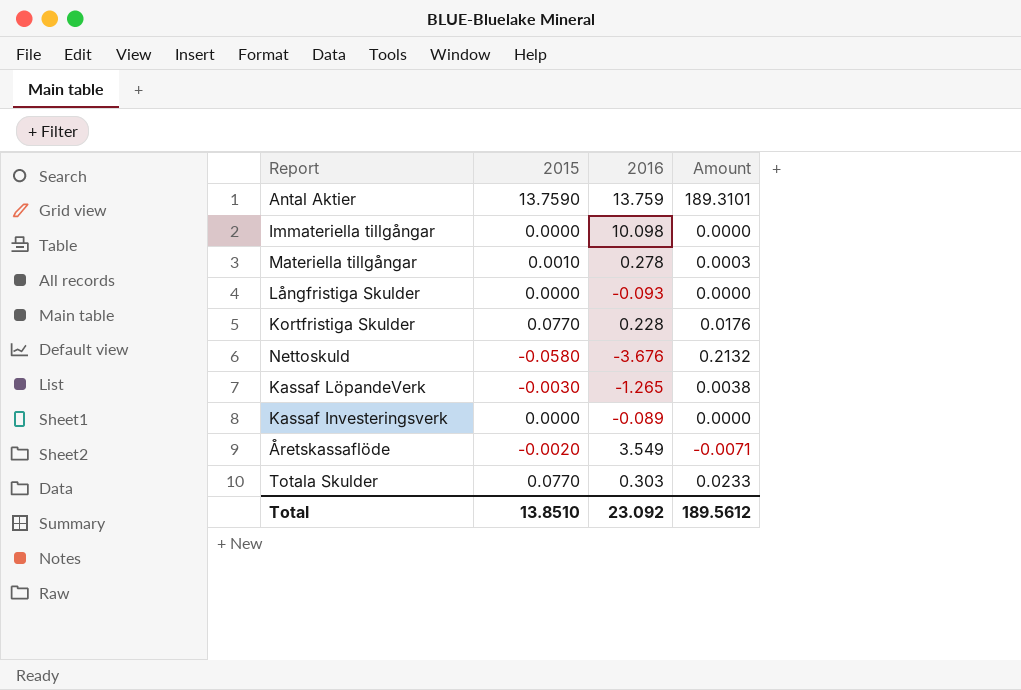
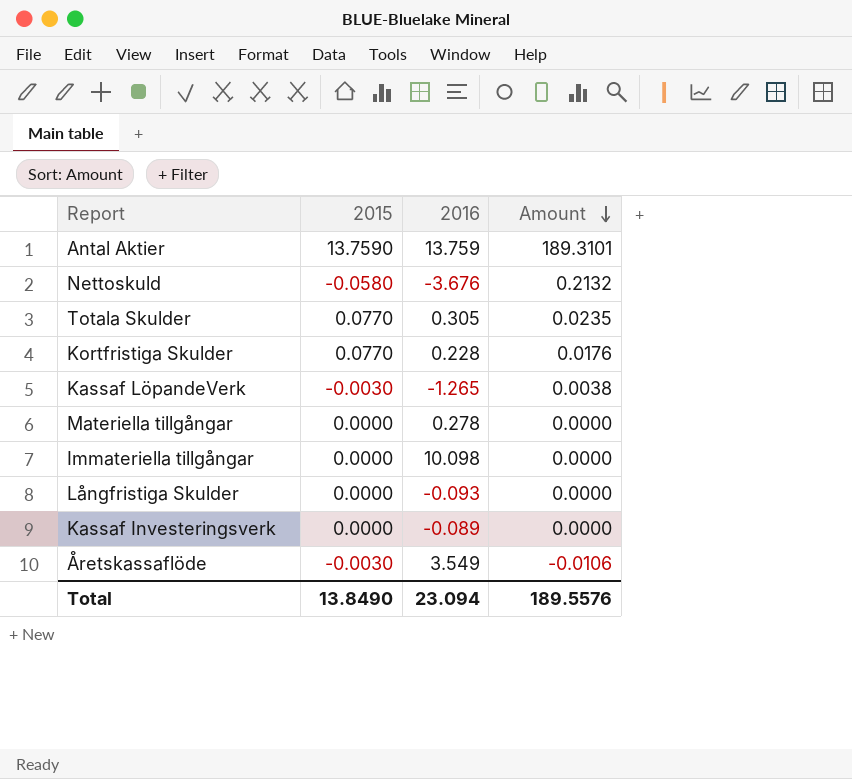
row order: none -> Amount descending
Totala Skulder | 2016: 0.303 -> 0.305
Totala Skulder | Amount: 0.0233 -> 0.0235
Materiella tillgångar | 2015: 0.0010 -> 0.0000
Materiella tillgångar | Amount: 0.0003 -> 0.0000
Åretskassaflöde | 2015: -0.0020 -> -0.0030
Åretskassaflöde | Amount: -0.0071 -> -0.0106
Total | 2015: 13.8510 -> 13.8490
Total | 2016: 23.092 -> 23.094
Total | Amount: 189.5612 -> 189.5576

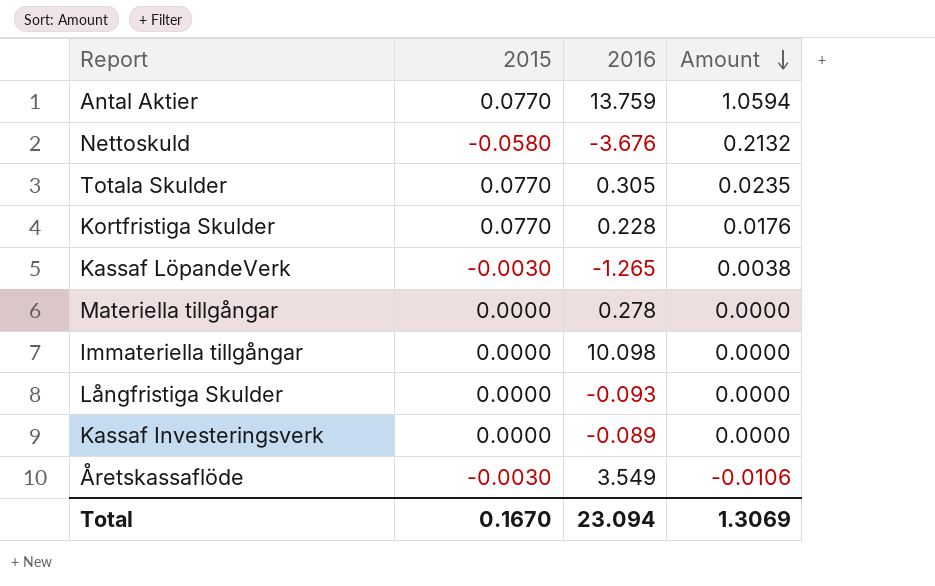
Antal Aktier | 2015: 13.7590 -> 0.0770
Antal Aktier | Amount: 189.3101 -> 1.0594
Total | 2015: 13.8490 -> 0.1670
Total | Amount: 189.5576 -> 1.3069

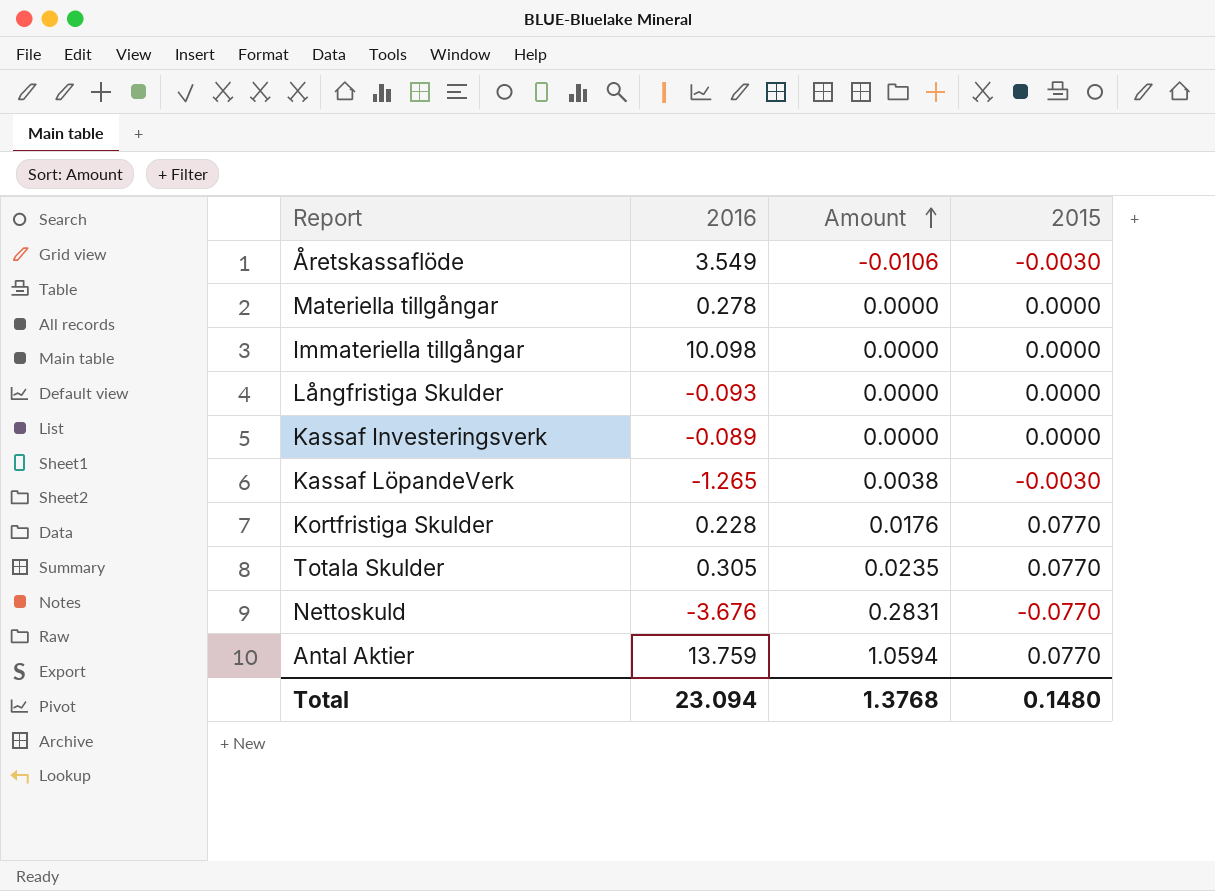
row order: Amount descending -> Amount ascending
column 2015 | position: 2 -> 4
Nettoskuld | Amount: 0.2132 -> 0.2831
Nettoskuld | 2015: -0.0580 -> -0.0770
Total | Amount: 1.3069 -> 1.3768
Total | 2015: 0.1670 -> 0.1480

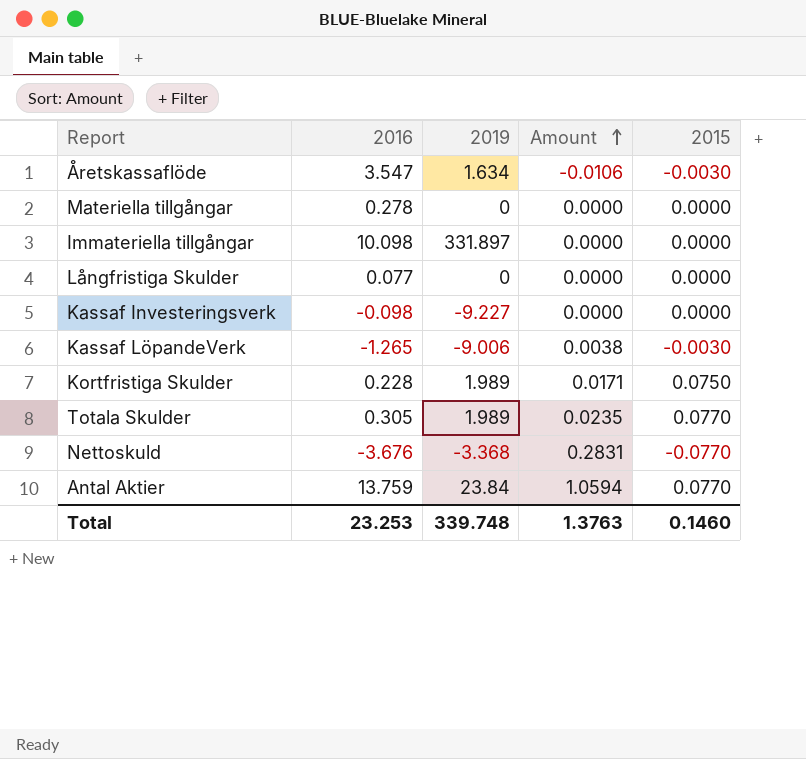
column 2019 | position: none -> 3
Åretskassaflöde | 2016: 3.549 -> 3.547
Långfristiga Skulder | 2016: -0.093 -> 0.077
Kassaf Investeringsverk | 2016: -0.089 -> -0.098
Kortfristiga Skulder | Amount: 0.0176 -> 0.0171
Kortfristiga Skulder | 2015: 0.0770 -> 0.0750
Total | 2016: 23.094 -> 23.253
Total | Amount: 1.3768 -> 1.3763
Total | 2015: 0.1480 -> 0.1460

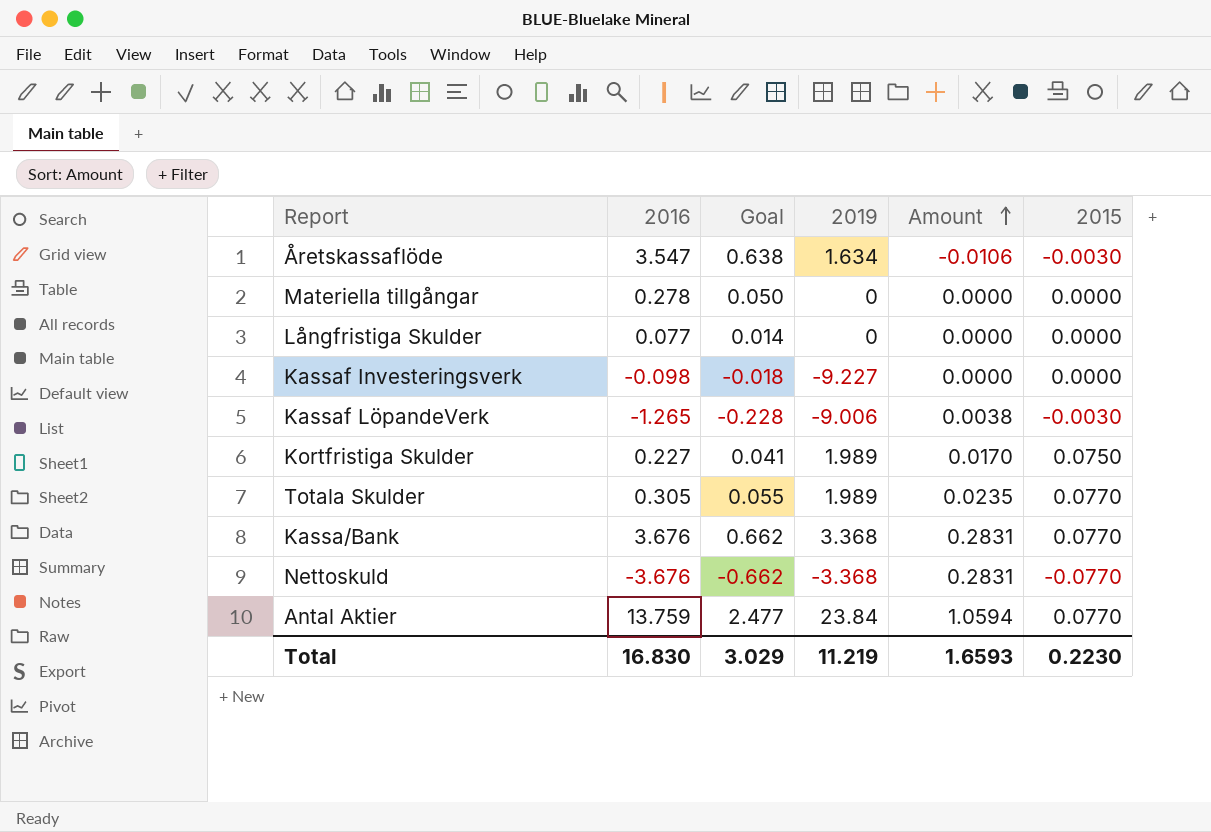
column Goal | formula: none -> [2016] * 0.18
row Immateriella tillgångar: 10.098 | 331.897 | 0.0000 | 0.0000 -> none
Kortfristiga Skulder | 2016: 0.228 -> 0.227
Kortfristiga Skulder | Amount: 0.0171 -> 0.0170
row Kassa/Bank: none -> 3.676 | 0.662 | 3.368 | 0.2831 | 0.0770
Total | 2016: 23.253 -> 16.830
Total | 2019: 339.748 -> 11.219
Total | Amount: 1.3763 -> 1.6593
Total | 2015: 0.1460 -> 0.2230

